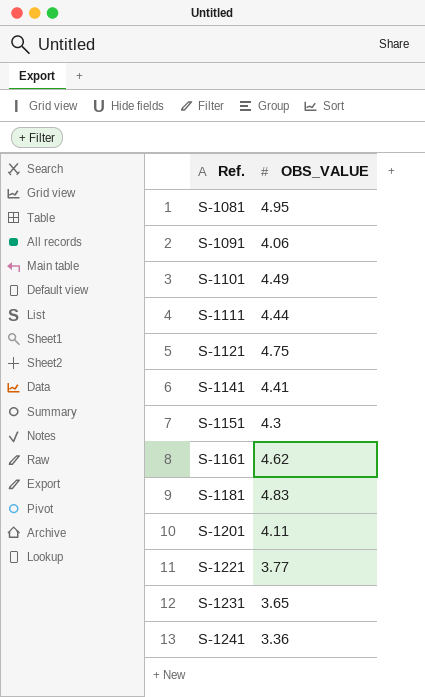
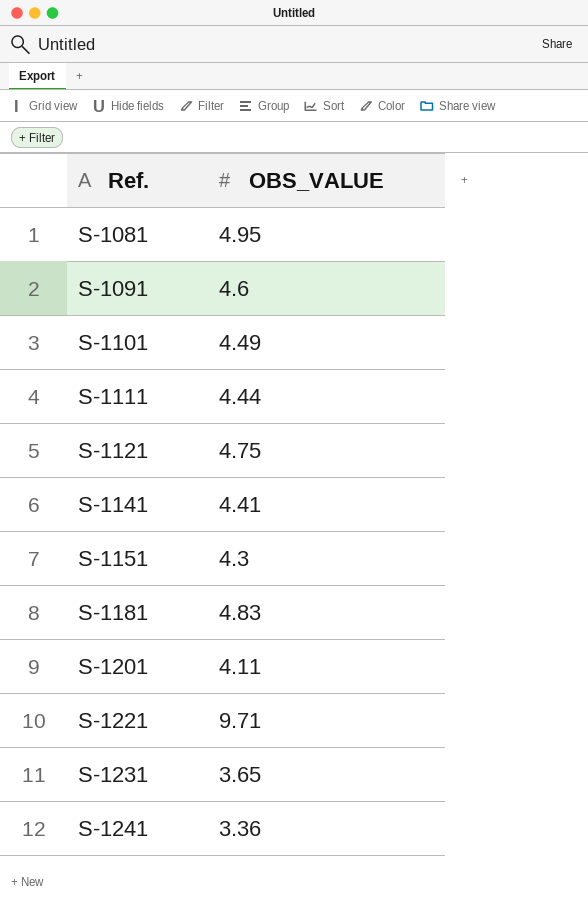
row S-1161: 4.62 -> none
S-1091 | OBS_VALUE: 4.06 -> 4.6
S-1221 | OBS_VALUE: 3.77 -> 9.71

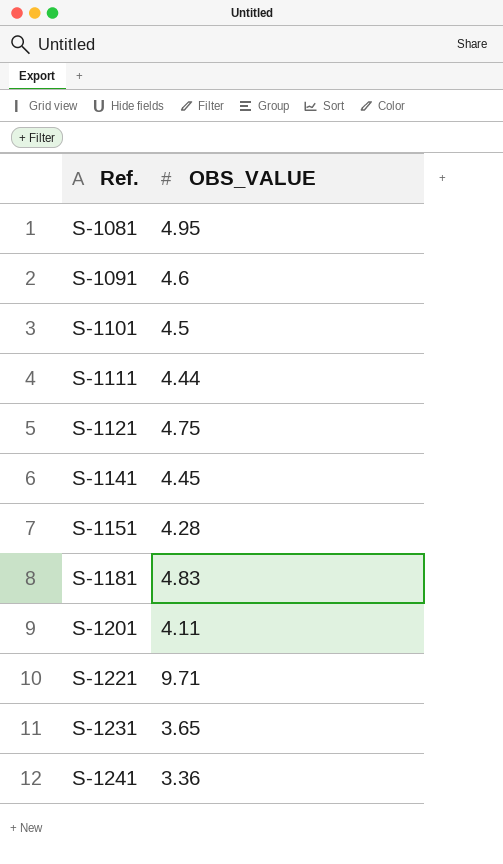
S-1101 | OBS_VALUE: 4.49 -> 4.5
S-1141 | OBS_VALUE: 4.41 -> 4.45
S-1151 | OBS_VALUE: 4.3 -> 4.28

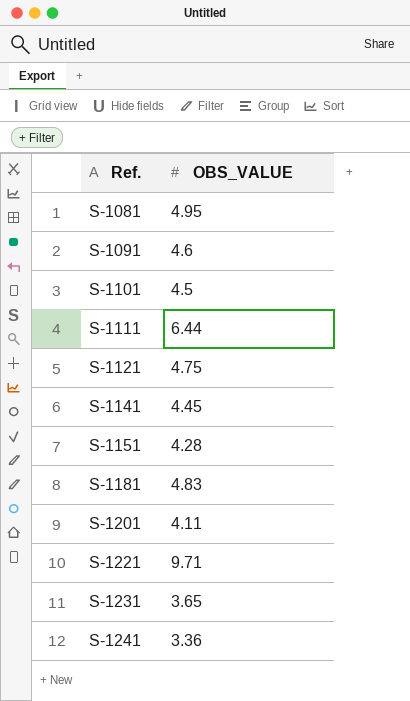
S-1111 | OBS_VALUE: 4.44 -> 6.44

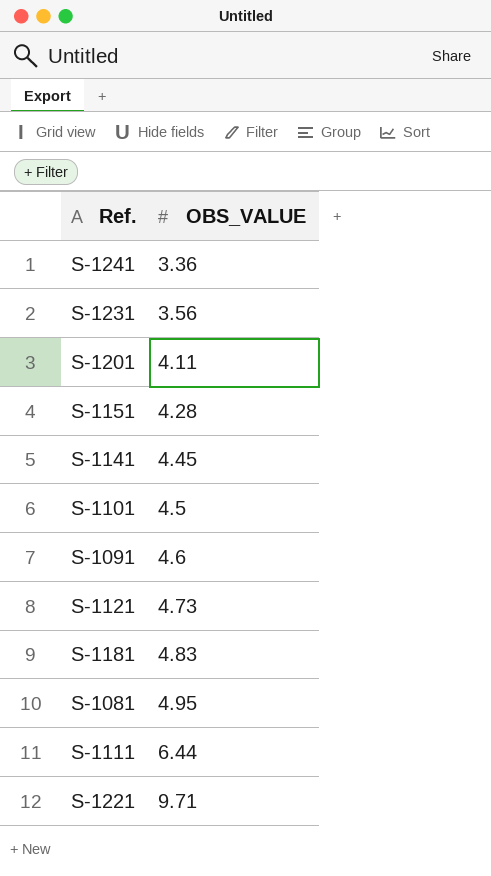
row order: Ref. ascending -> OBS_VALUE ascending
S-1231 | OBS_VALUE: 3.65 -> 3.56
S-1121 | OBS_VALUE: 4.75 -> 4.73

